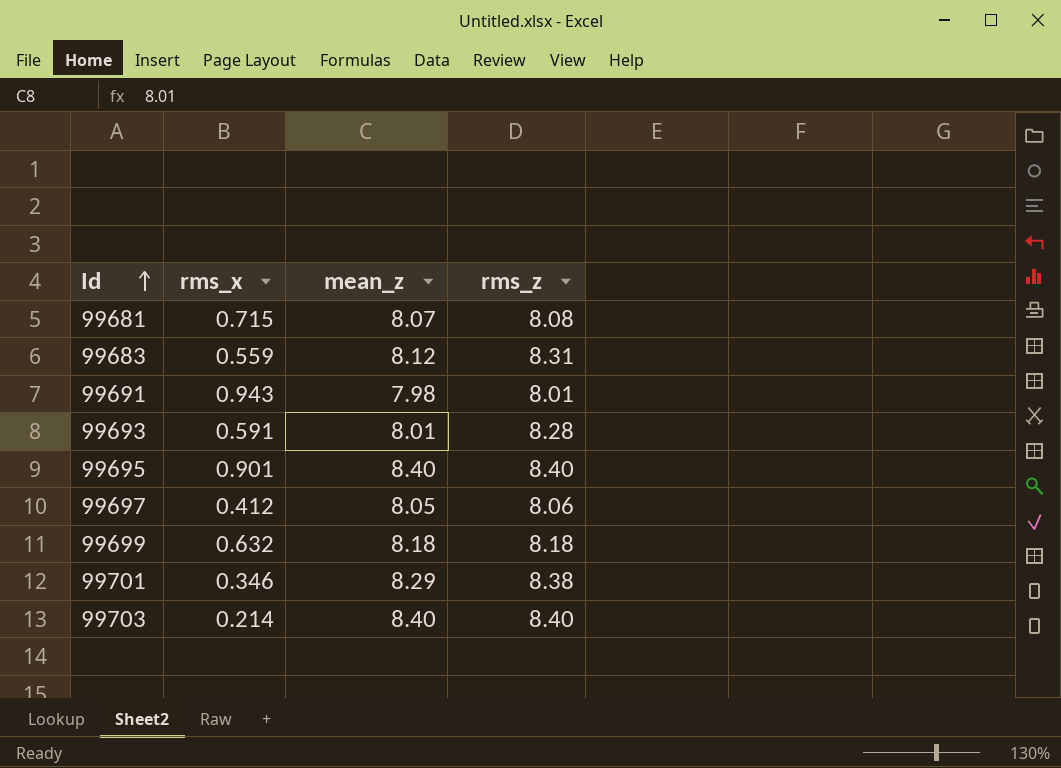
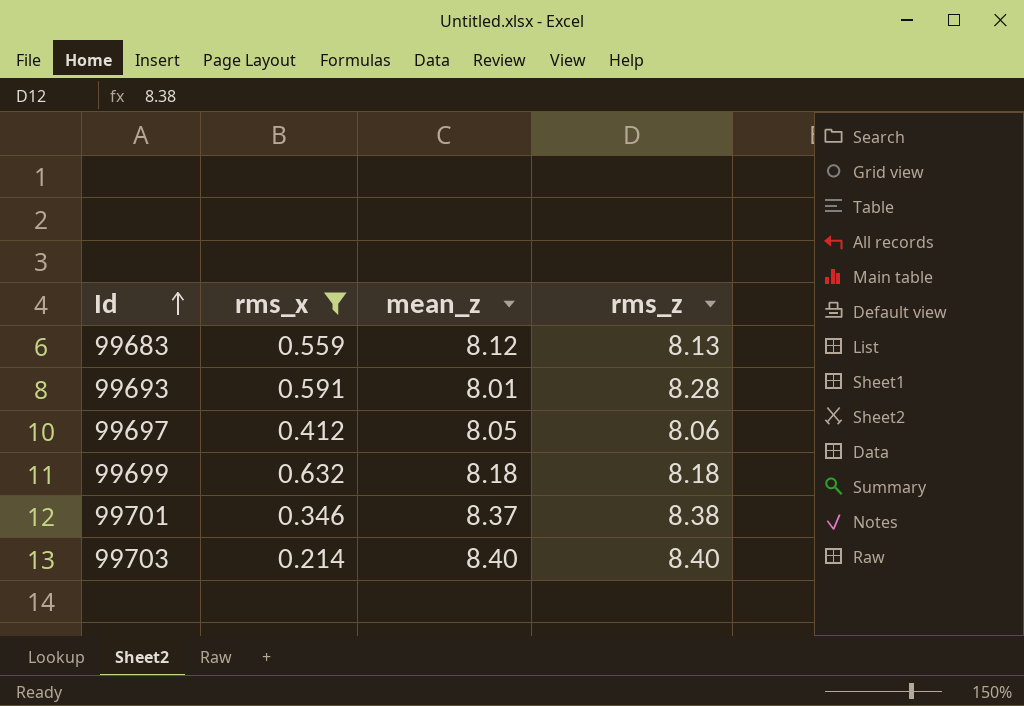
filter: none -> rms_x <= 0.632
99683 | rms_z: 8.31 -> 8.13
99701 | mean_z: 8.29 -> 8.37

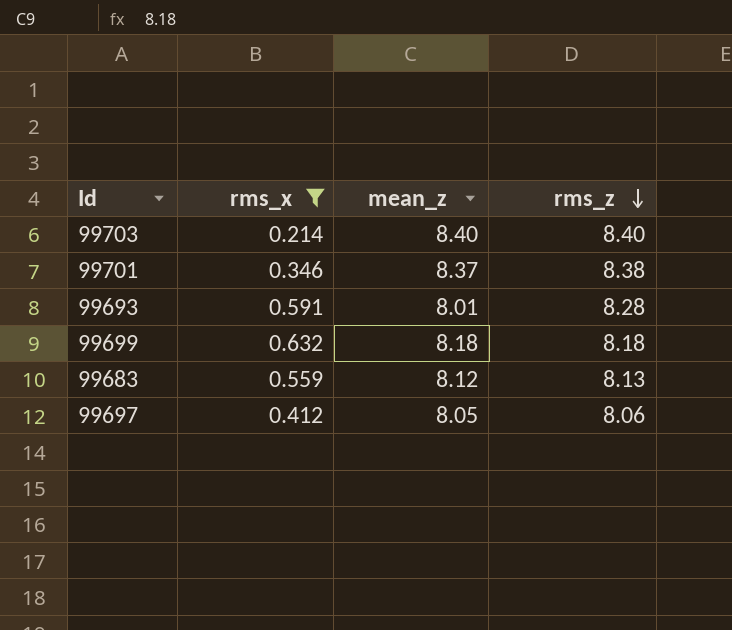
row order: Id ascending -> rms_z descending

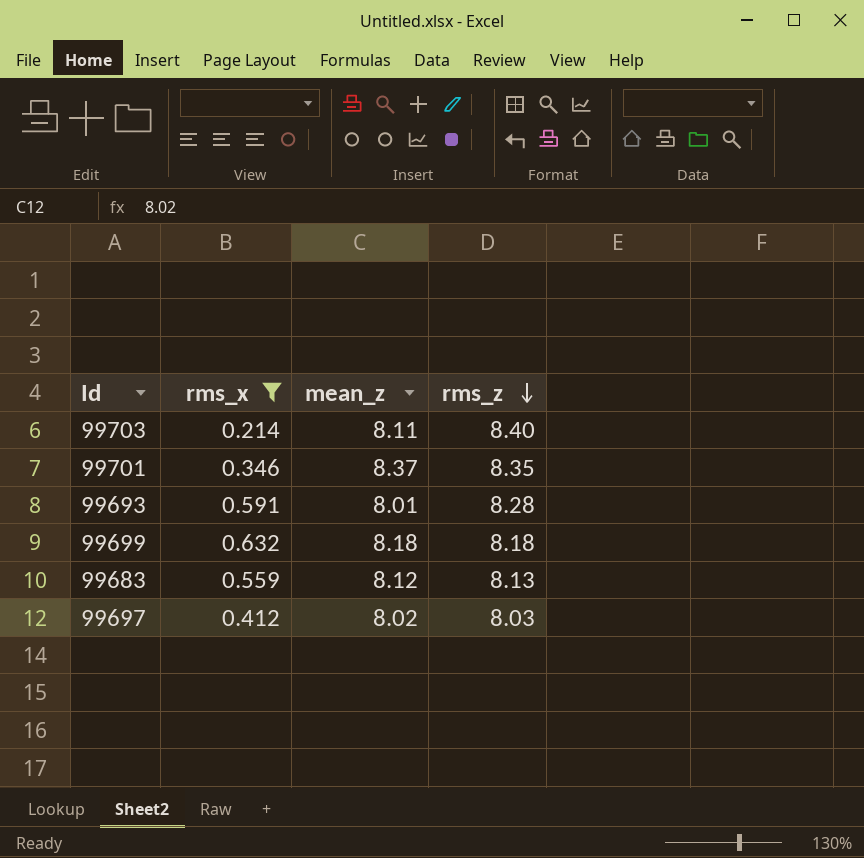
99703 | mean_z: 8.40 -> 8.11
99701 | rms_z: 8.38 -> 8.35
99697 | mean_z: 8.05 -> 8.02
99697 | rms_z: 8.06 -> 8.03

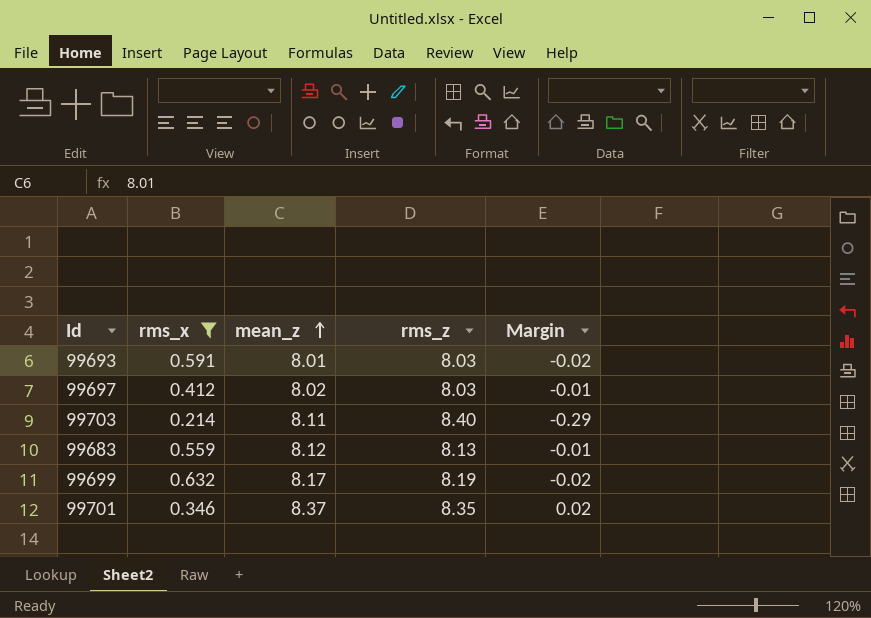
row order: rms_z descending -> mean_z ascending
column Margin | formula: none -> [mean_z] - [rms_z]
99693 | rms_z: 8.28 -> 8.03
99699 | mean_z: 8.18 -> 8.17
99699 | rms_z: 8.18 -> 8.19

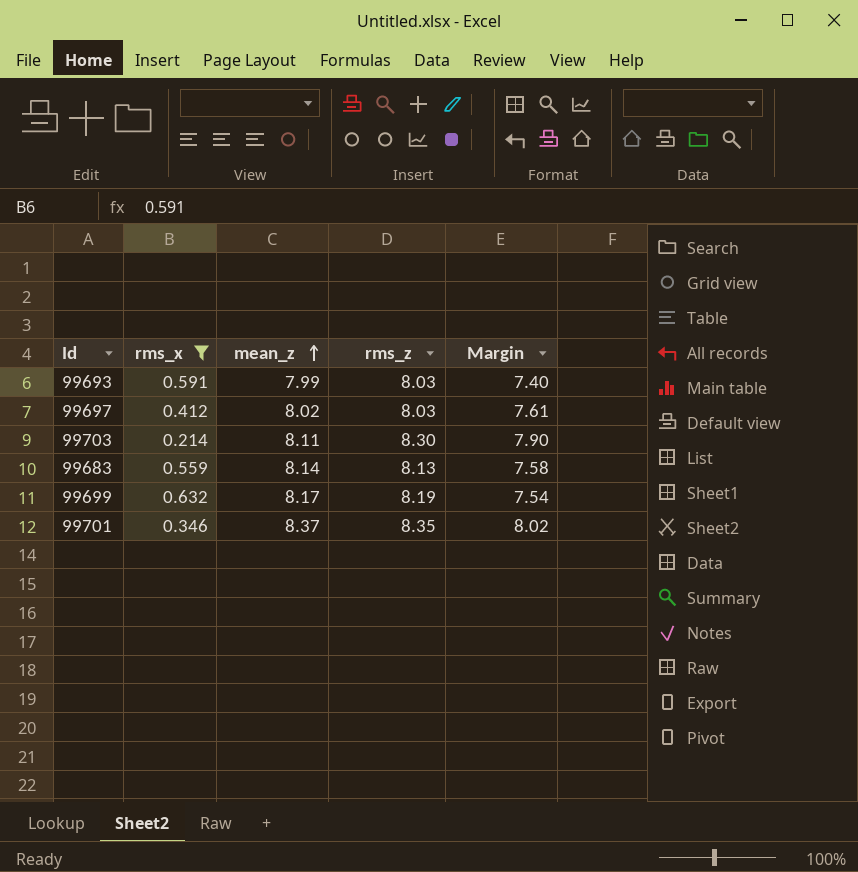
column Margin | formula: [mean_z] - [rms_z] -> [mean_z] - [rms_x]
99693 | mean_z: 8.01 -> 7.99
99703 | rms_z: 8.40 -> 8.30
99683 | mean_z: 8.12 -> 8.14

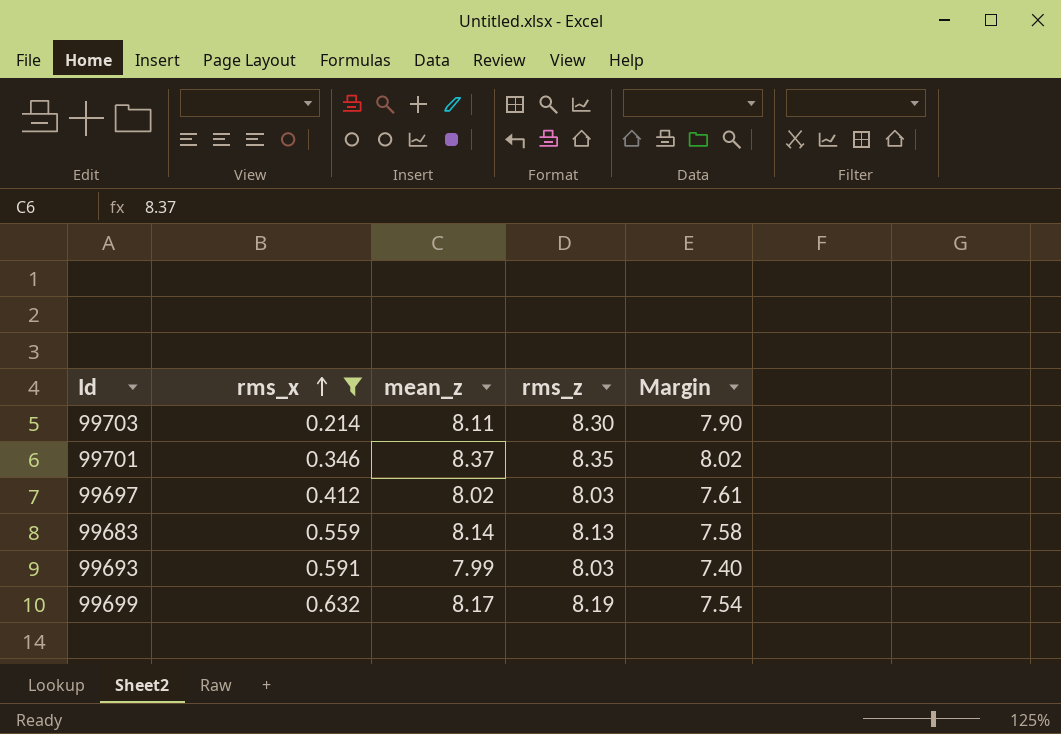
row order: mean_z ascending -> rms_x ascending

